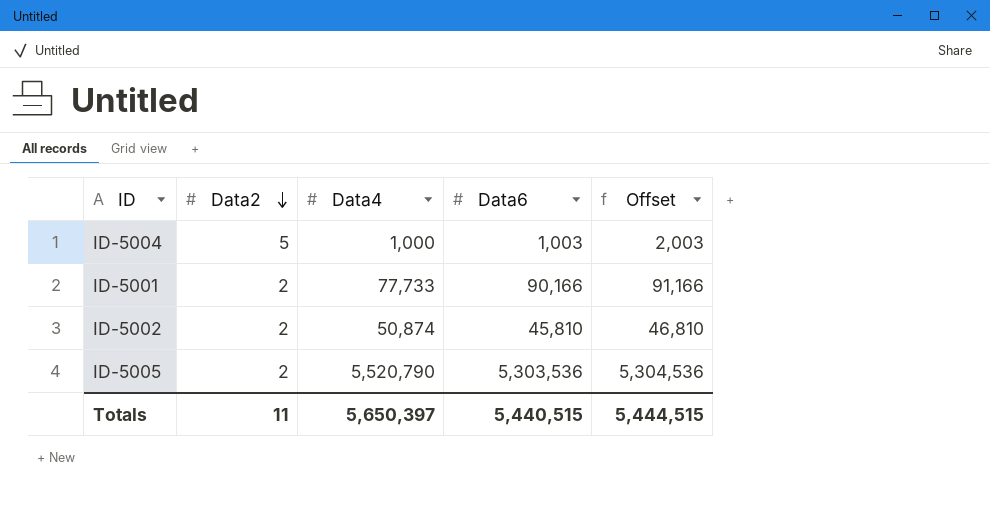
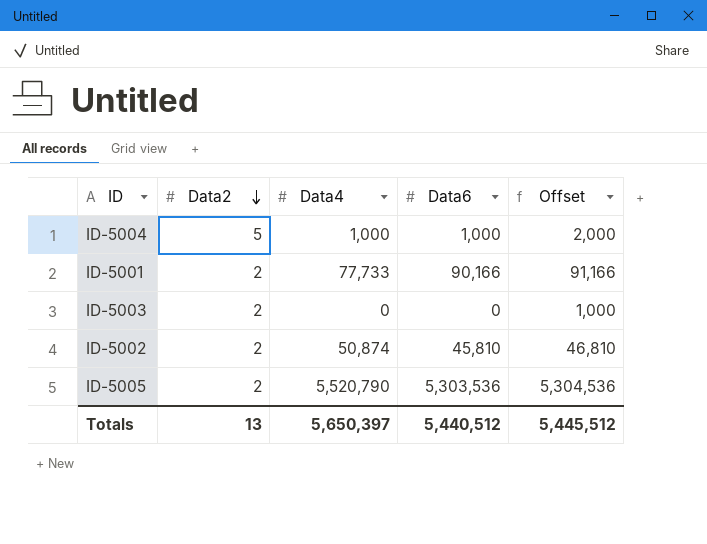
ID-5004 | Data6: 1,003 -> 1,000
ID-5004 | Offset: 2,003 -> 2,000
row ID-5003: none -> 2 | 0 | 0 | 1,000
Totals | Data2: 11 -> 13
Totals | Data6: 5,440,515 -> 5,440,512
Totals | Offset: 5,444,515 -> 5,445,512

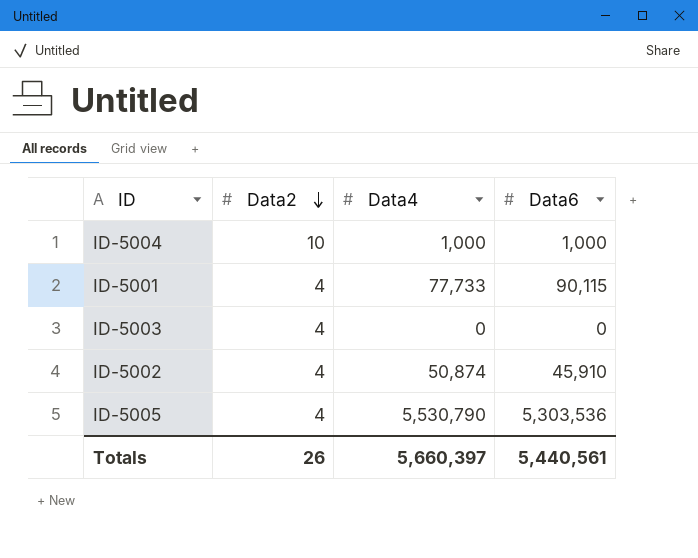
column Offset | formula: [Data6] + 1000 -> none
ID-5004 | Data2: 5 -> 10
ID-5001 | Data2: 2 -> 4
ID-5001 | Data6: 90,166 -> 90,115
ID-5003 | Data2: 2 -> 4
ID-5002 | Data2: 2 -> 4
ID-5002 | Data6: 45,810 -> 45,910
ID-5005 | Data2: 2 -> 4
ID-5005 | Data4: 5,520,790 -> 5,530,790
Totals | Data2: 13 -> 26
Totals | Data4: 5,650,397 -> 5,660,397
Totals | Data6: 5,440,512 -> 5,440,561

